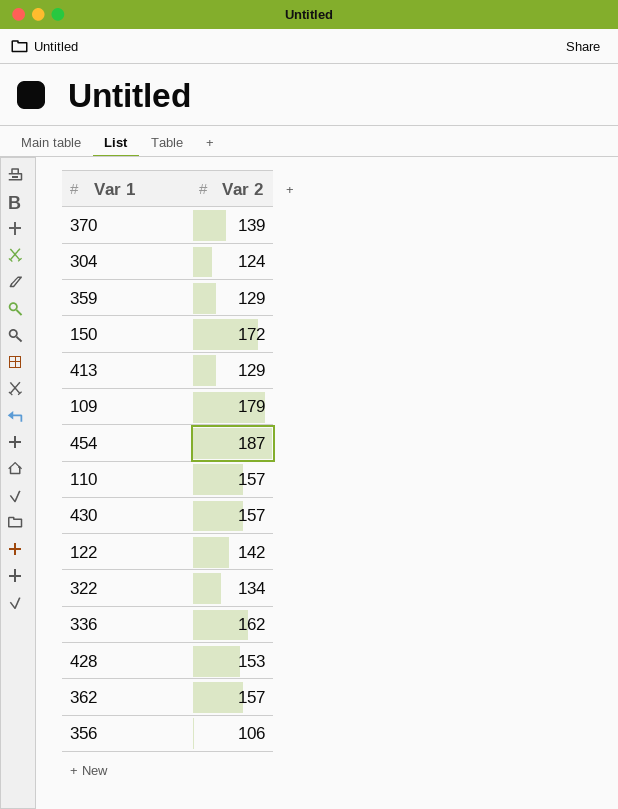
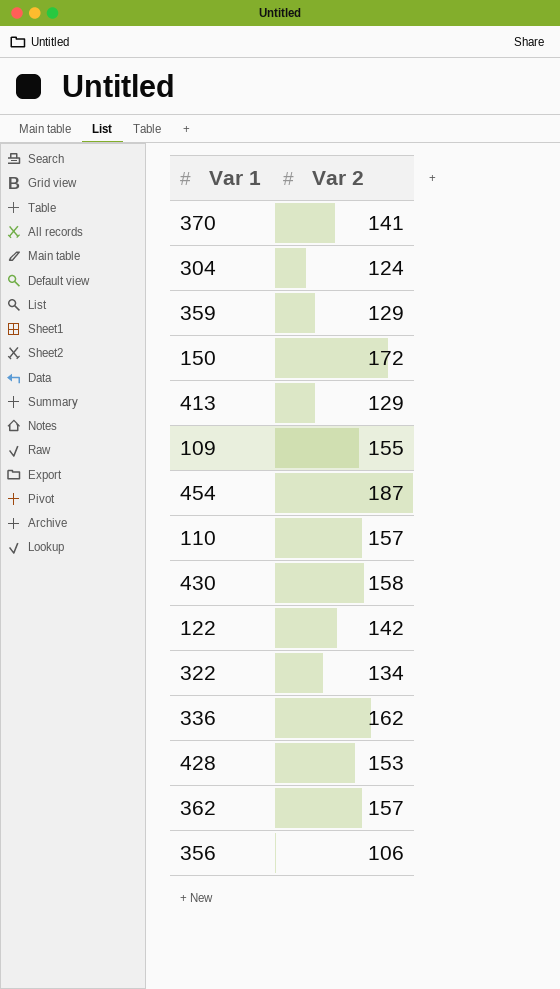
370 | Var 2: 139 -> 141
109 | Var 2: 179 -> 155
430 | Var 2: 157 -> 158

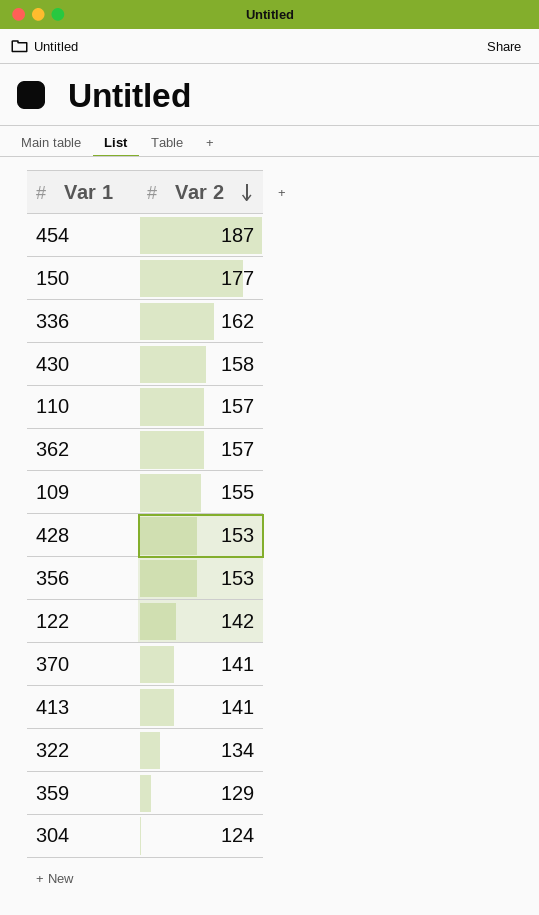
row order: none -> Var 2 descending
150 | Var 2: 172 -> 177
356 | Var 2: 106 -> 153
413 | Var 2: 129 -> 141

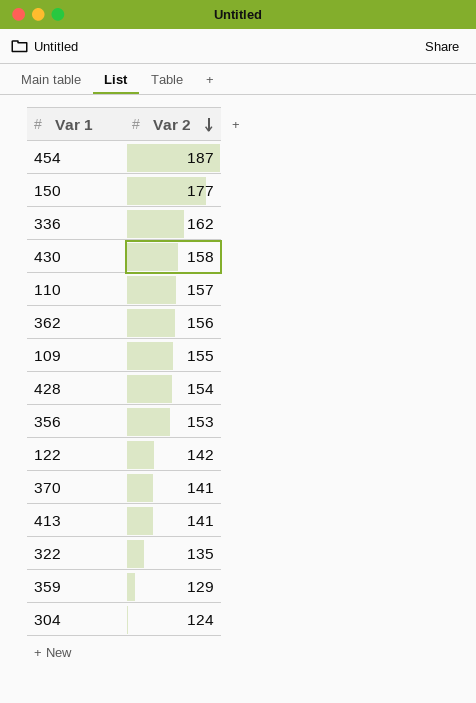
362 | Var 2: 157 -> 156
428 | Var 2: 153 -> 154
322 | Var 2: 134 -> 135

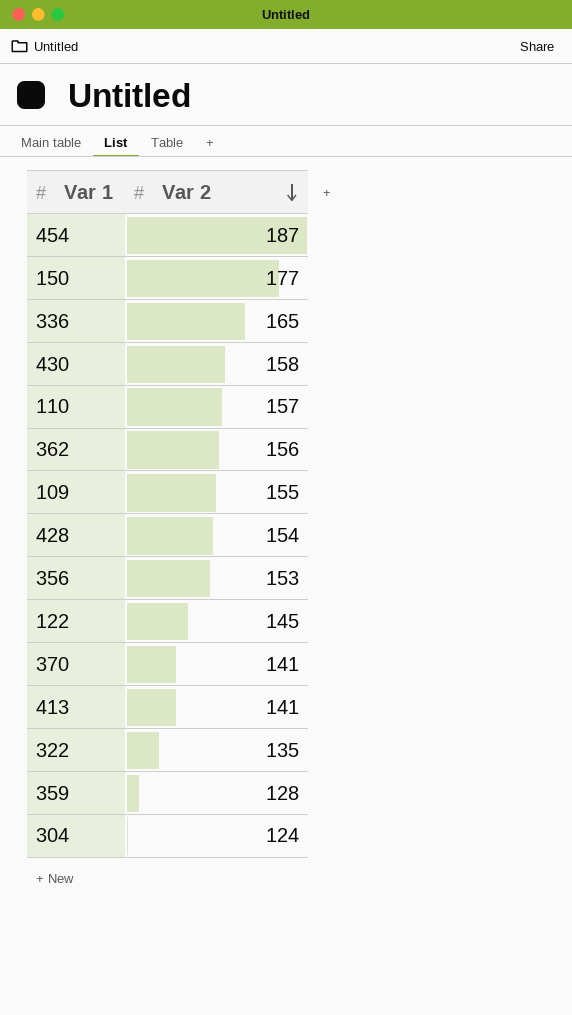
336 | Var 2: 162 -> 165
122 | Var 2: 142 -> 145
359 | Var 2: 129 -> 128

